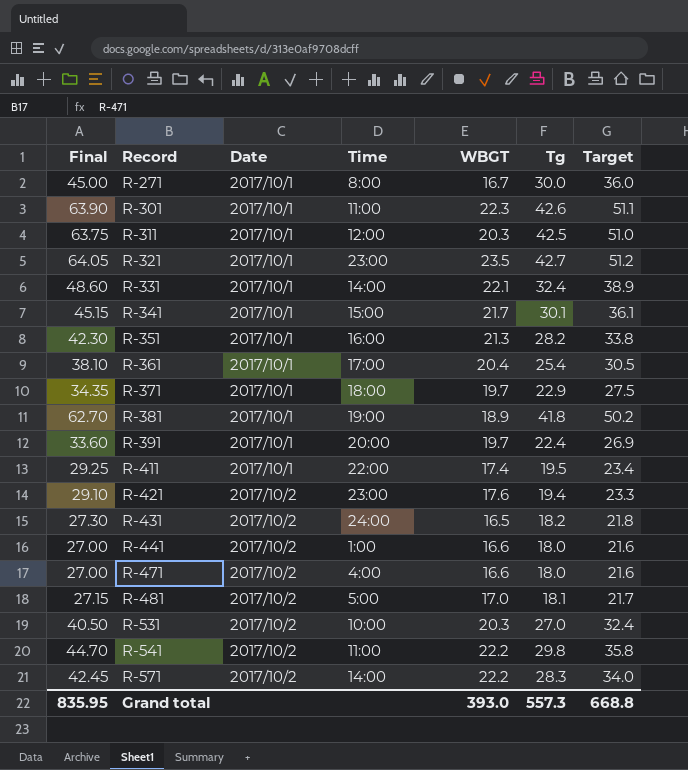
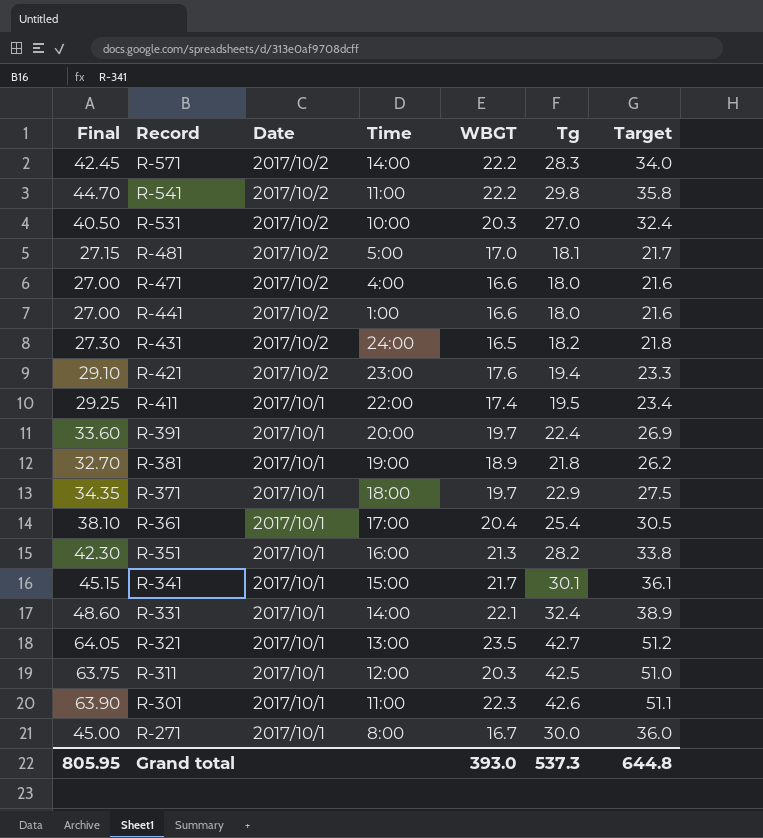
row order: Record ascending -> Record descending
R-381 | Final: 62.70 -> 32.70
R-381 | Tg: 41.8 -> 21.8
R-381 | Target: 50.2 -> 26.2
R-321 | Time: 23:00 -> 13:00
Grand total | Final: 835.95 -> 805.95
Grand total | Tg: 557.3 -> 537.3
Grand total | Target: 668.8 -> 644.8

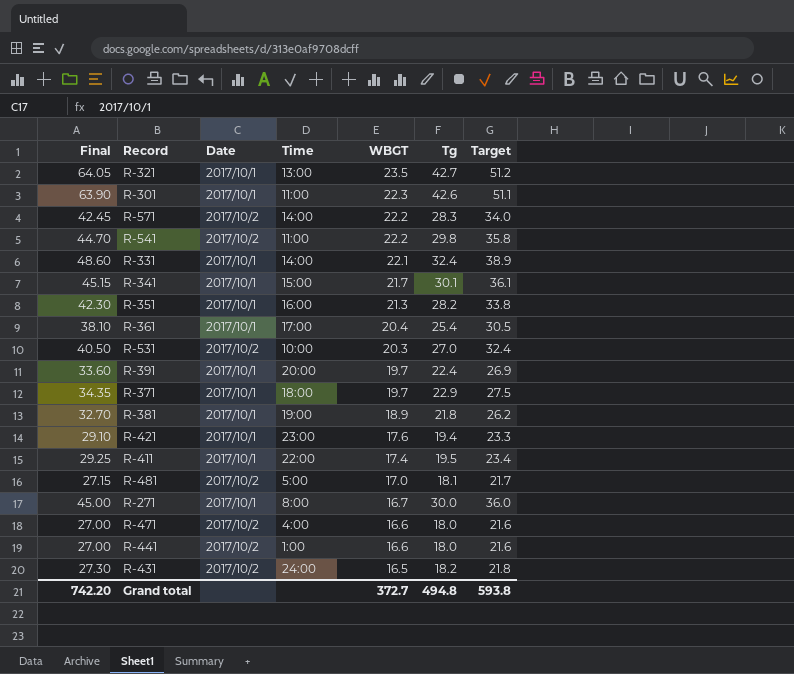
row order: Record descending -> WBGT descending
row R-311: 63.75 | 2017/10/1 | 12:00 | 20.3 | 42.5 | 51.0 -> none
R-421 | Date: 2017/10/2 -> 2017/10/1
Grand total | Final: 805.95 -> 742.20
Grand total | WBGT: 393.0 -> 372.7
Grand total | Tg: 537.3 -> 494.8
Grand total | Target: 644.8 -> 593.8

